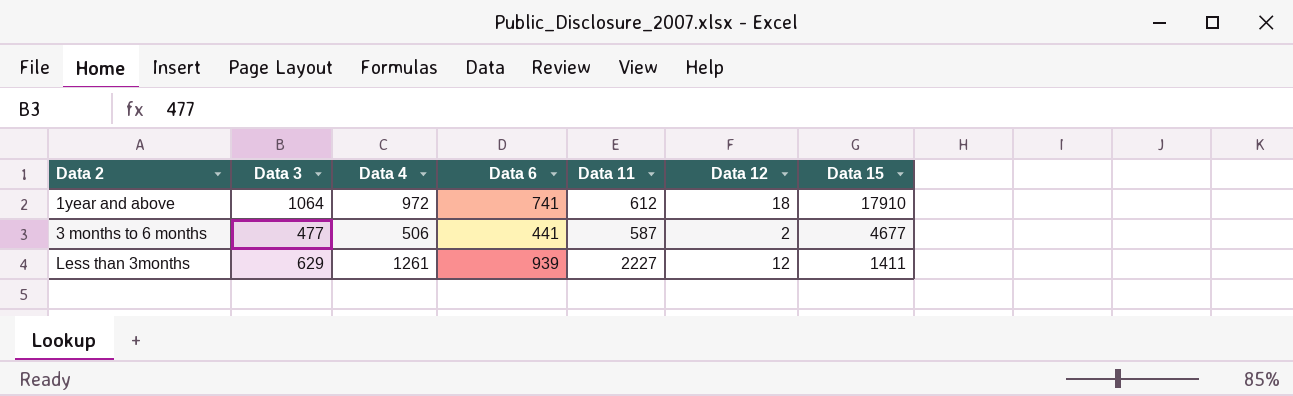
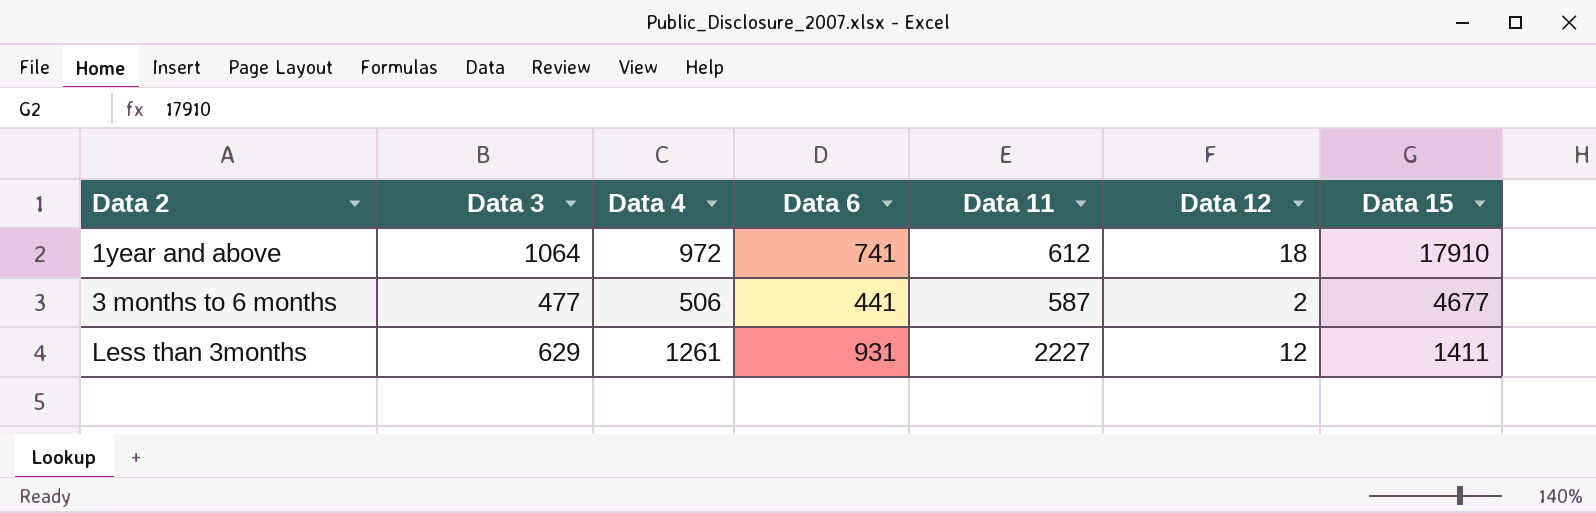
Less than 3months | Data 6: 939 -> 931

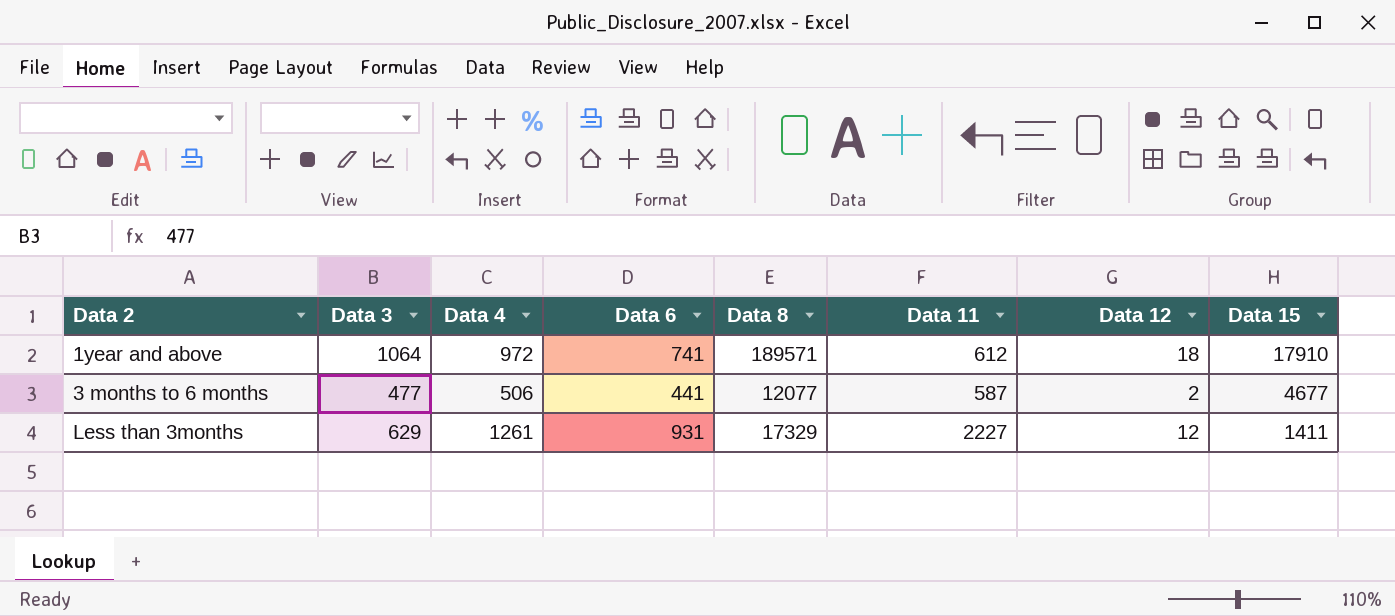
column Data 8 | position: none -> 5

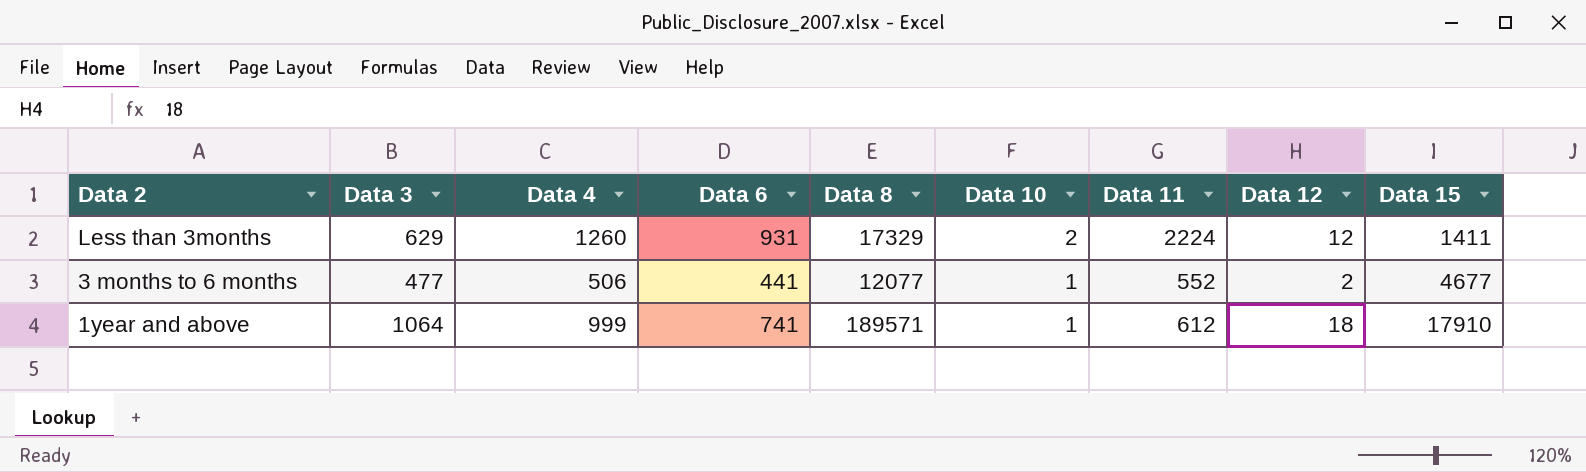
row order: Data 2 ascending -> Data 2 descending
column Data 10 | position: none -> 6
Less than 3months | Data 4: 1261 -> 1260
Less than 3months | Data 11: 2227 -> 2224
3 months to 6 months | Data 11: 587 -> 552
1year and above | Data 4: 972 -> 999

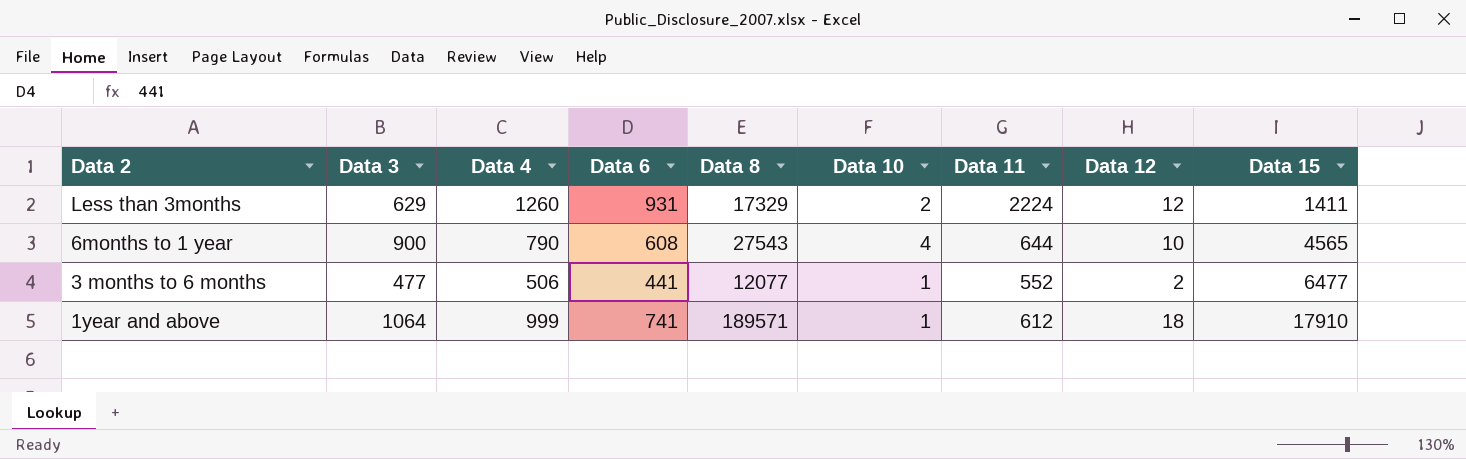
row 6months to 1 year: none -> 900 | 790 | 608 | 27543 | 4 | 644 | 10 | 4565
3 months to 6 months | Data 15: 4677 -> 6477

